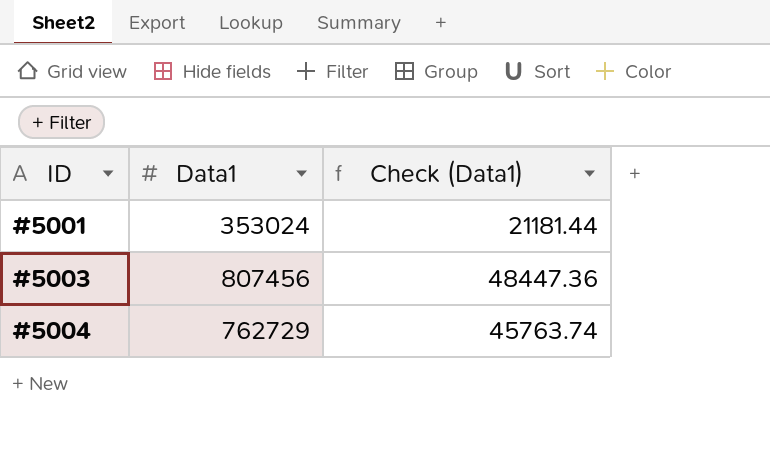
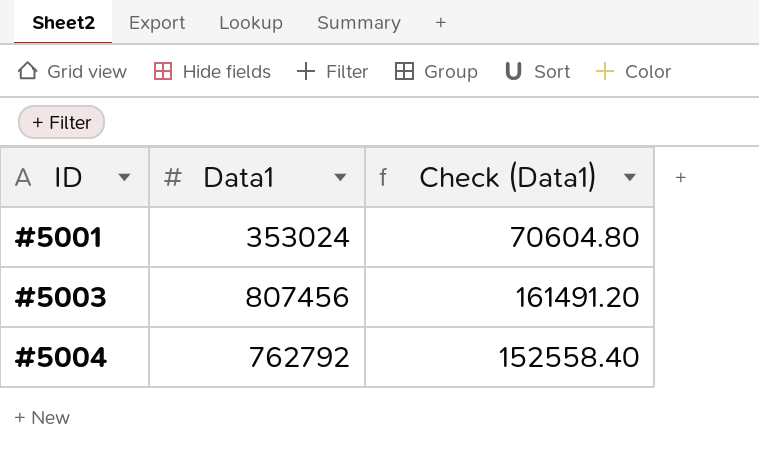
column Check (Data1) | formula: [Data1] * 0.06 -> [Data1] * 0.2
#5004 | Data1: 762729 -> 762792

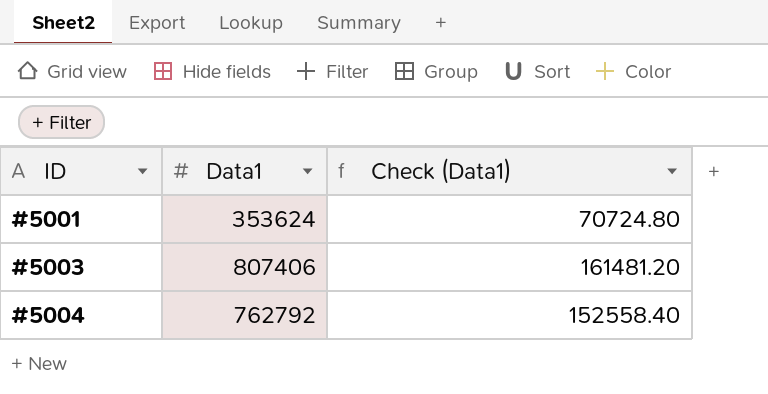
#5001 | Data1: 353024 -> 353624
#5001 | Check (Data1): 70604.80 -> 70724.80
#5003 | Data1: 807456 -> 807406
#5003 | Check (Data1): 161491.20 -> 161481.20

